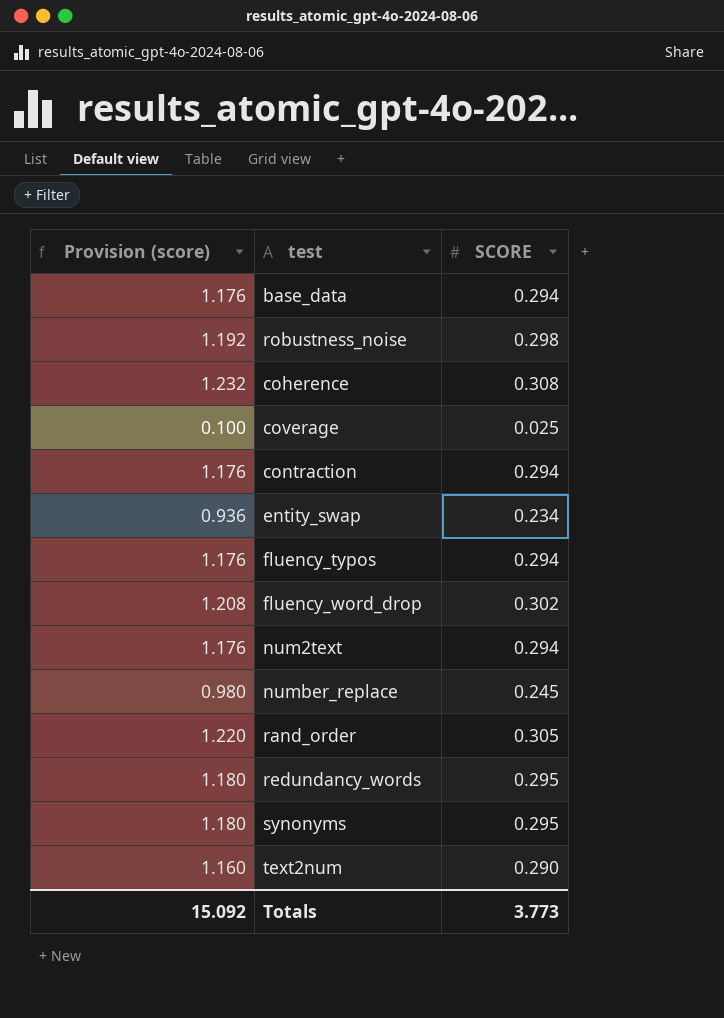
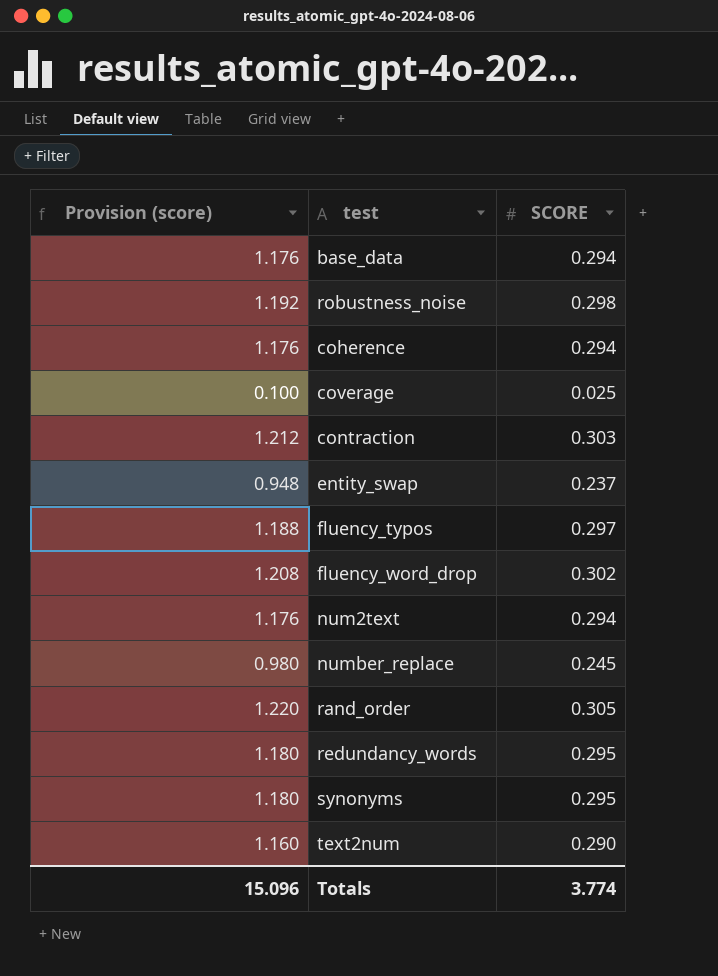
coherence | Provision (score): 1.232 -> 1.176
coherence | SCORE: 0.308 -> 0.294
contraction | Provision (score): 1.176 -> 1.212
contraction | SCORE: 0.294 -> 0.303
entity_swap | Provision (score): 0.936 -> 0.948
entity_swap | SCORE: 0.234 -> 0.237
fluency_typos | Provision (score): 1.176 -> 1.188
fluency_typos | SCORE: 0.294 -> 0.297
Totals | Provision (score): 15.092 -> 15.096
Totals | SCORE: 3.773 -> 3.774

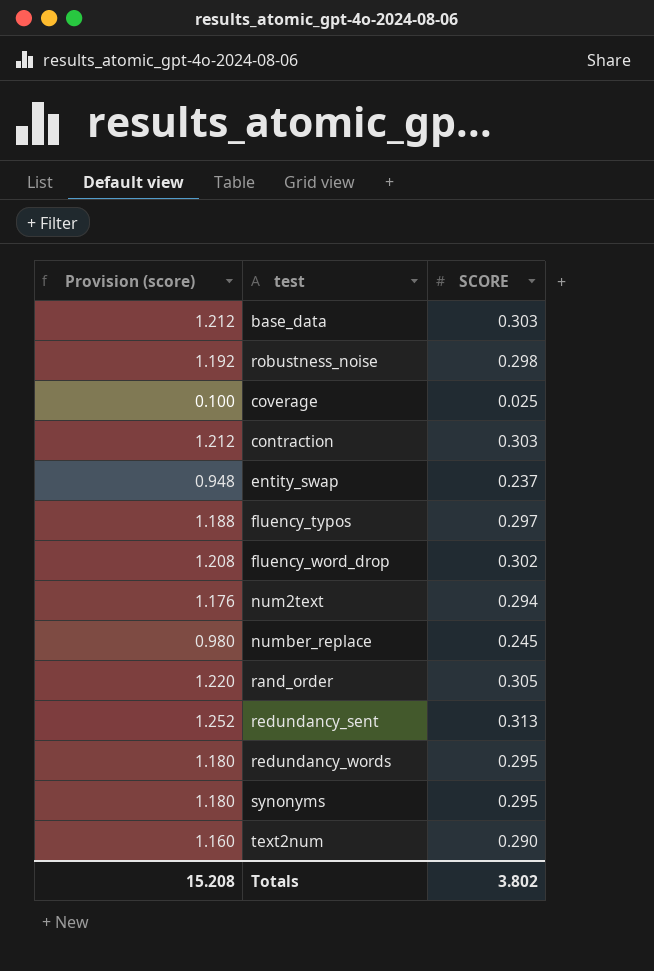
row coherence: 1.176 | 0.294 -> none
base_data | Provision (score): 1.176 -> 1.212
base_data | SCORE: 0.294 -> 0.303
row redundancy_sent: none -> 1.252 | 0.313
Totals | Provision (score): 15.096 -> 15.208
Totals | SCORE: 3.774 -> 3.802

